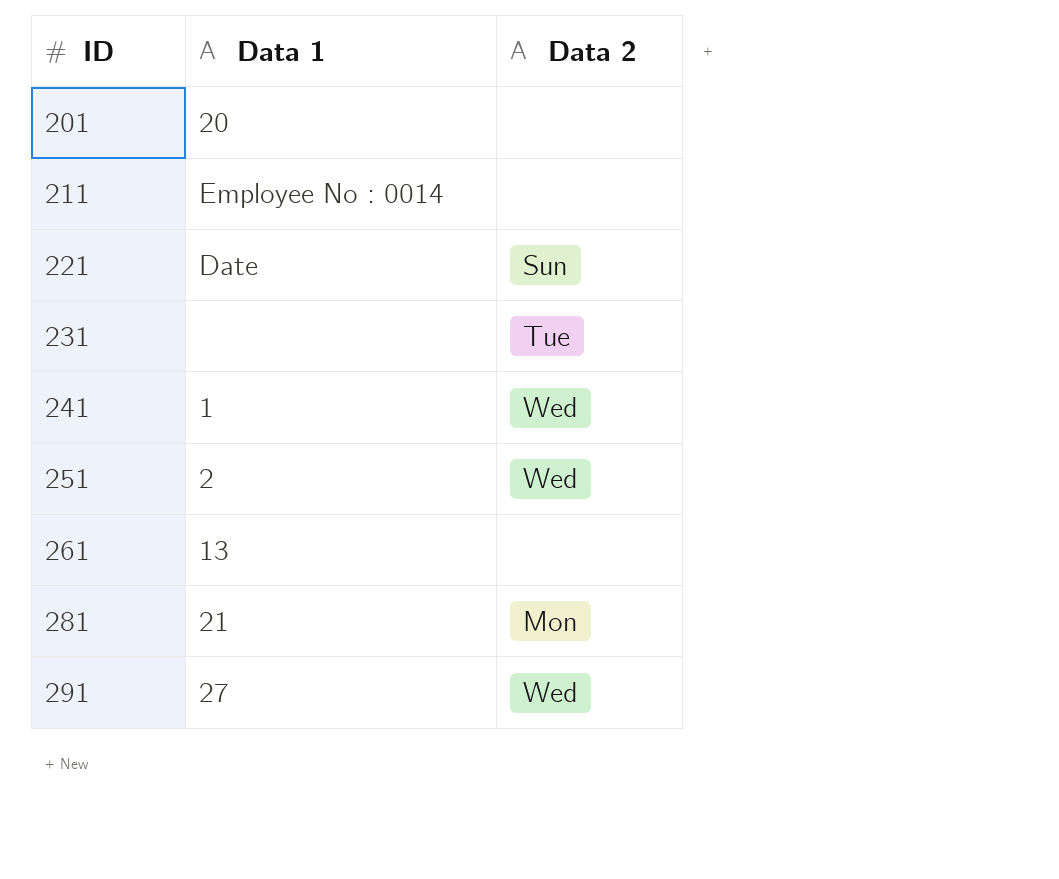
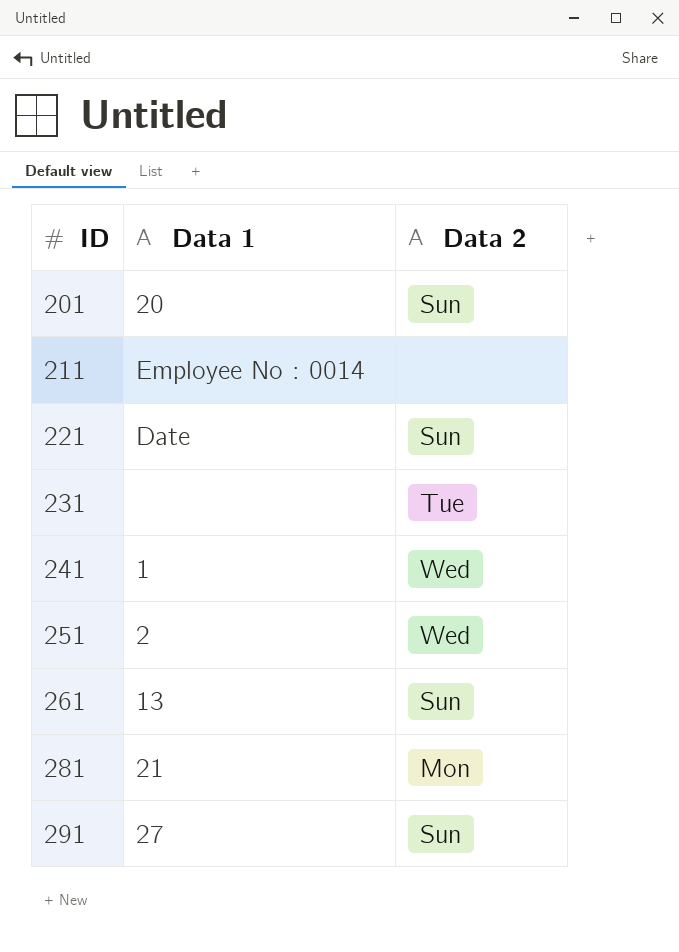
201 | Data 2: none -> Sun
261 | Data 2: none -> Sun
291 | Data 2: Wed -> Sun

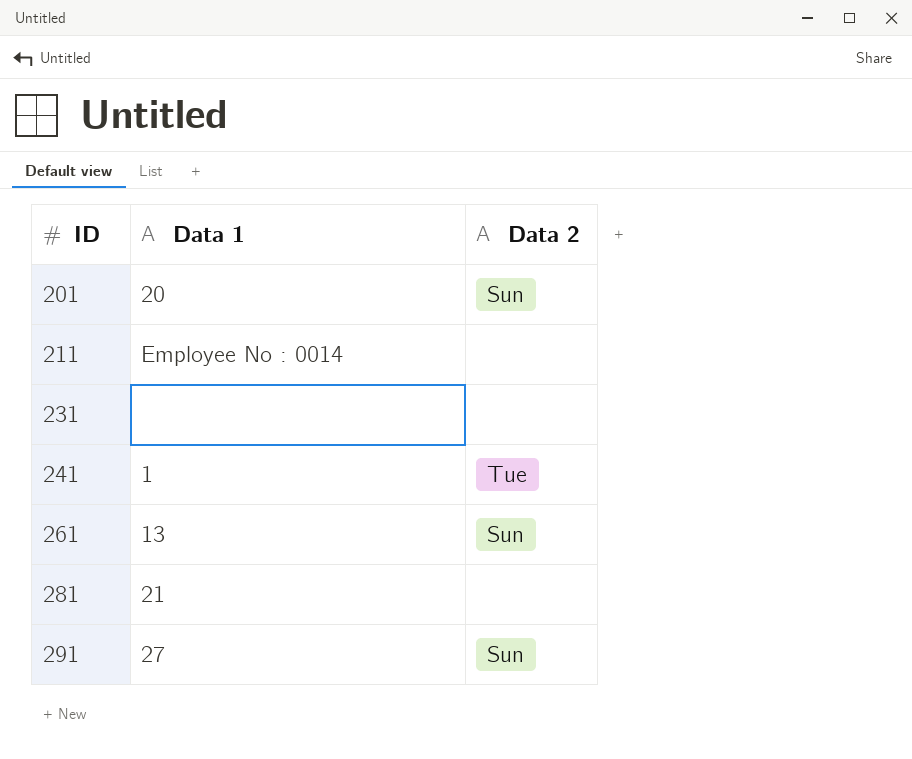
row 221: Date | Sun -> none
row 251: 2 | Wed -> none
231 | Data 2: Tue -> none
241 | Data 2: Wed -> Tue
281 | Data 2: Mon -> none

